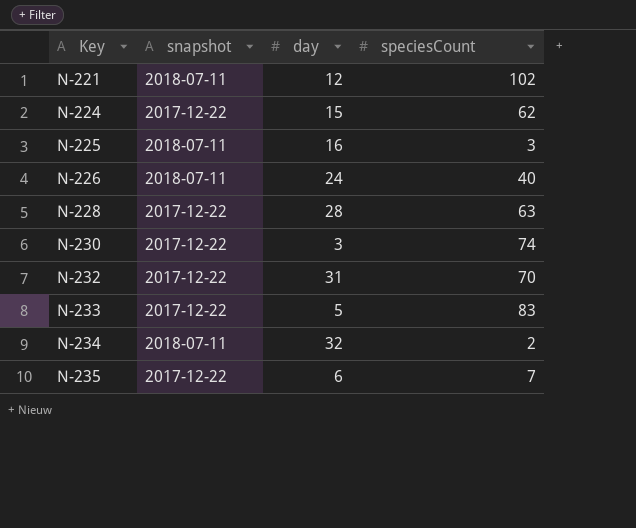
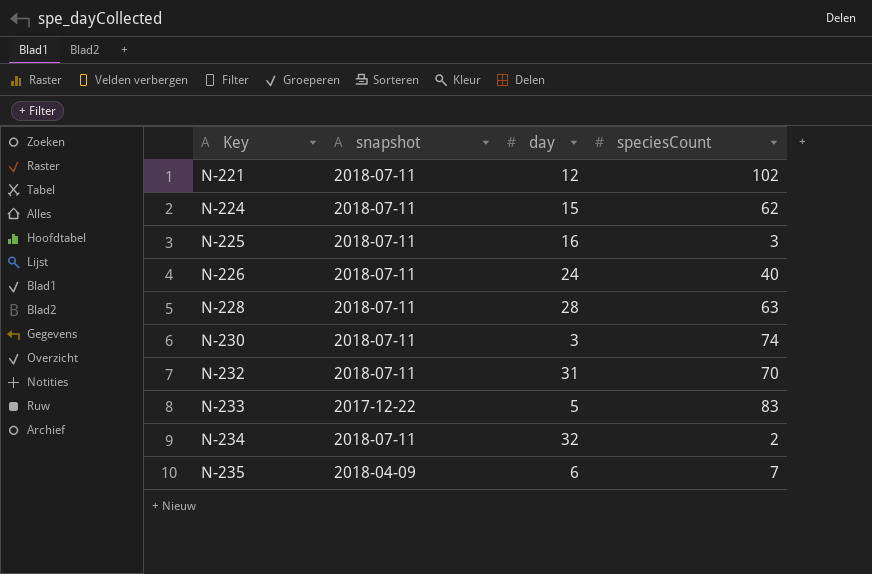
N-224 | snapshot: 2017-12-22 -> 2018-07-11
N-228 | snapshot: 2017-12-22 -> 2018-07-11
N-230 | snapshot: 2017-12-22 -> 2018-07-11
N-232 | snapshot: 2017-12-22 -> 2018-07-11
N-235 | snapshot: 2017-12-22 -> 2018-04-09

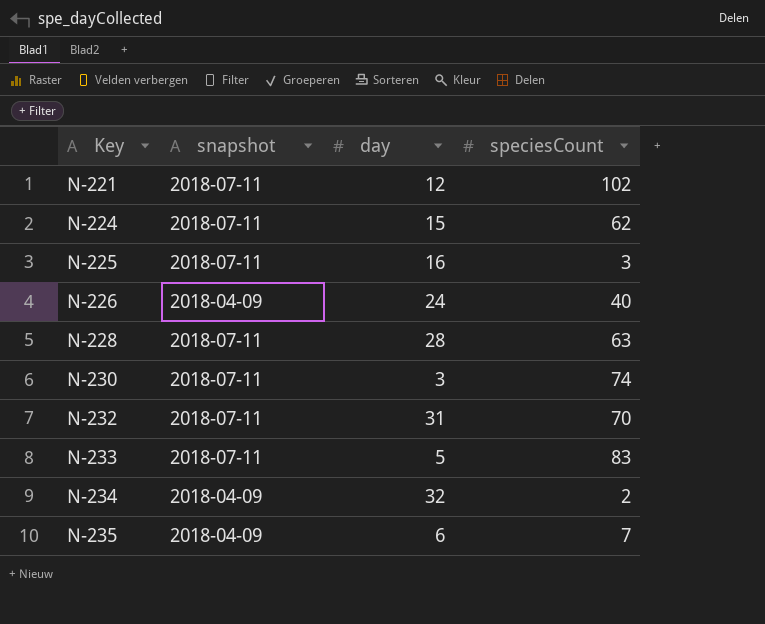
N-226 | snapshot: 2018-07-11 -> 2018-04-09
N-233 | snapshot: 2017-12-22 -> 2018-07-11
N-234 | snapshot: 2018-07-11 -> 2018-04-09

